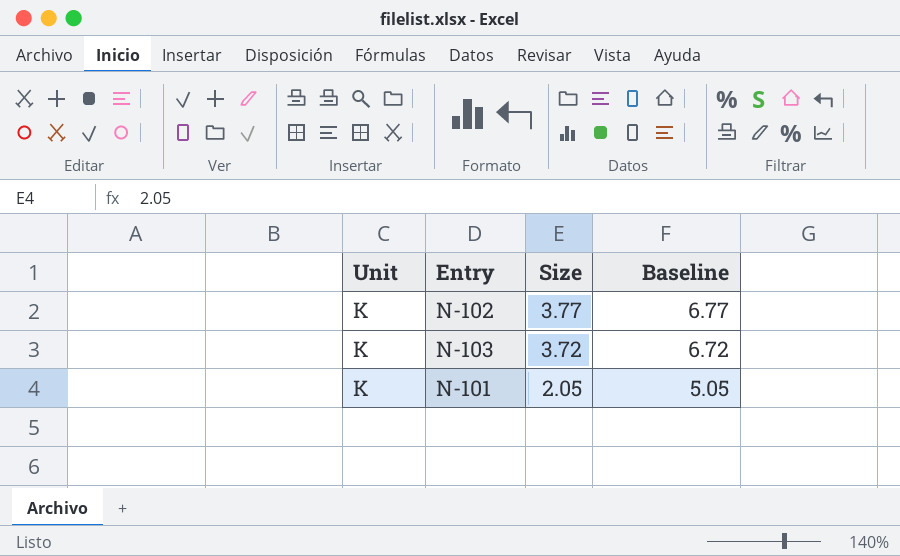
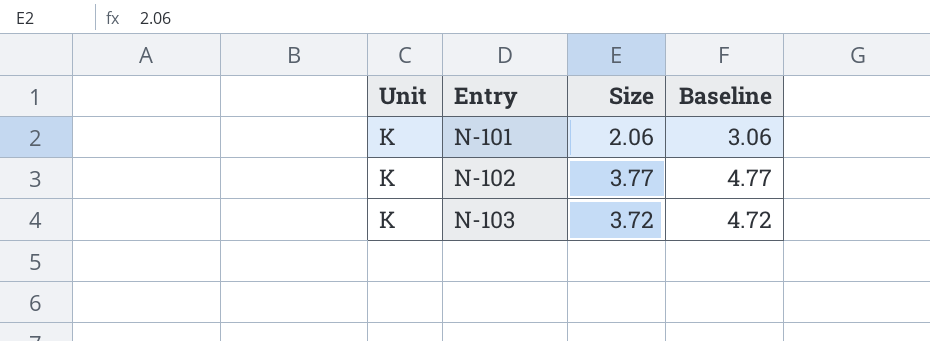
row order: Size descending -> Entry ascending
column Baseline | formula: [Size] + 3 -> [Size] + 1
N-101 | Size: 2.05 -> 2.06

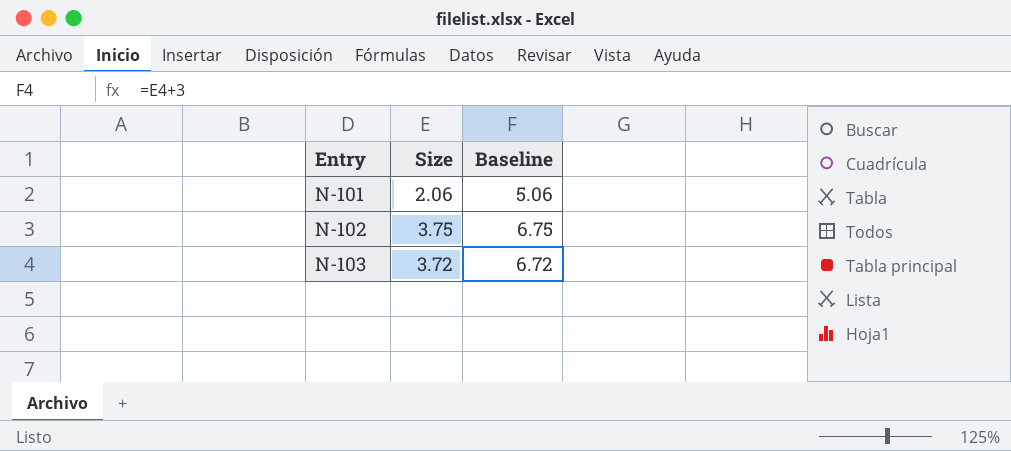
column Unit | position: 1 -> none
column Baseline | formula: [Size] + 1 -> [Size] + 3
N-102 | Size: 3.77 -> 3.75

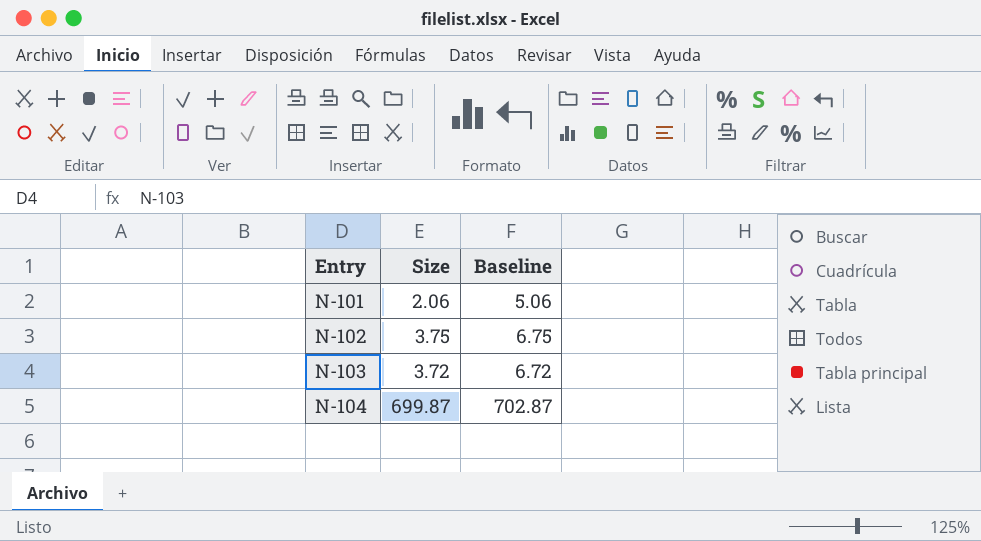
row N-104: none -> 699.87 | 702.87

